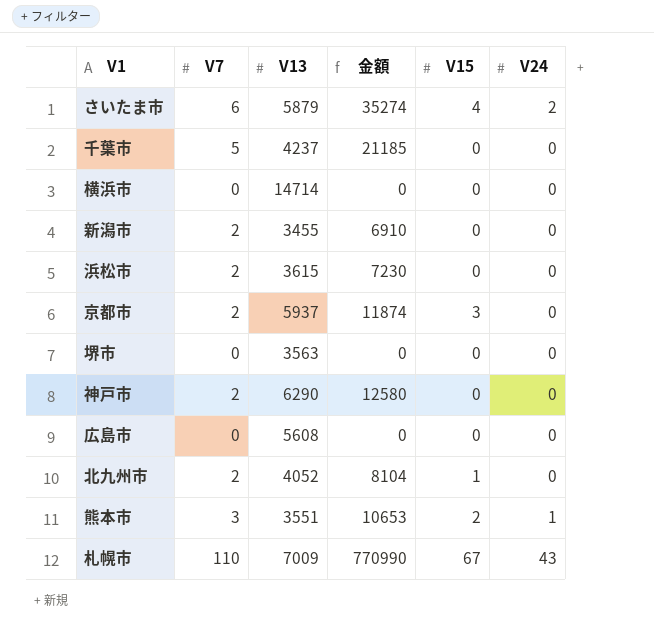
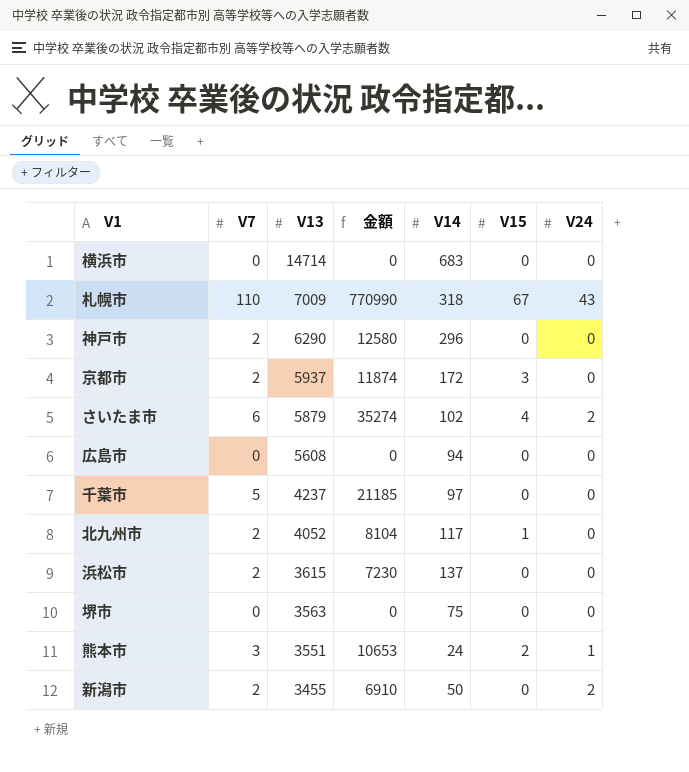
row order: none -> V13 descending
column V14 | position: none -> 5
新潟市 | V24: 0 -> 2

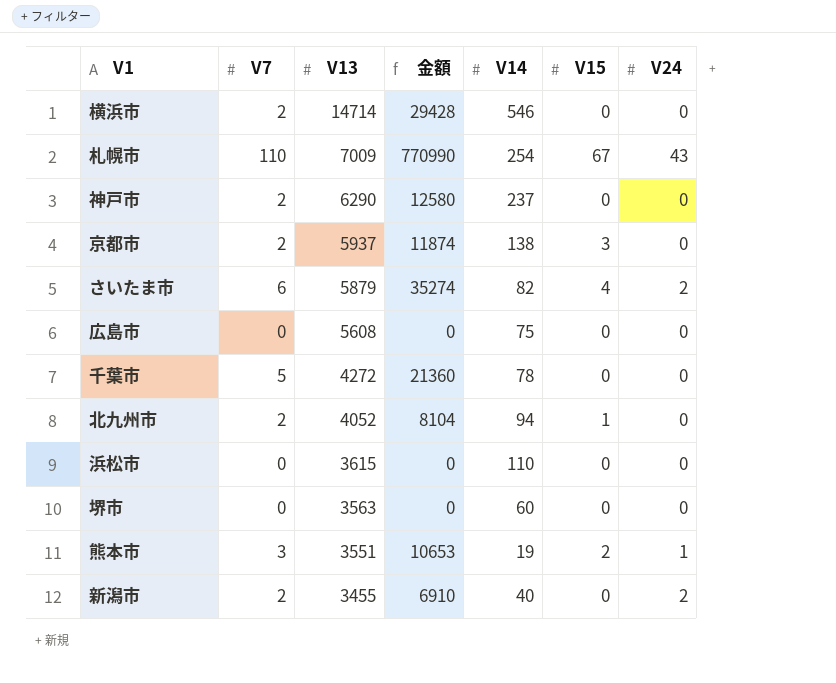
横浜市 | V7: 0 -> 2
横浜市 | 金額: 0 -> 29428
横浜市 | V14: 683 -> 546
札幌市 | V14: 318 -> 254
神戸市 | V14: 296 -> 237
京都市 | V14: 172 -> 138
さいたま市 | V14: 102 -> 82
広島市 | V14: 94 -> 75
千葉市 | V13: 4237 -> 4272
千葉市 | 金額: 21185 -> 21360
千葉市 | V14: 97 -> 78
北九州市 | V14: 117 -> 94
浜松市 | V7: 2 -> 0
浜松市 | 金額: 7230 -> 0
浜松市 | V14: 137 -> 110
堺市 | V14: 75 -> 60
熊本市 | V14: 24 -> 19
新潟市 | V14: 50 -> 40

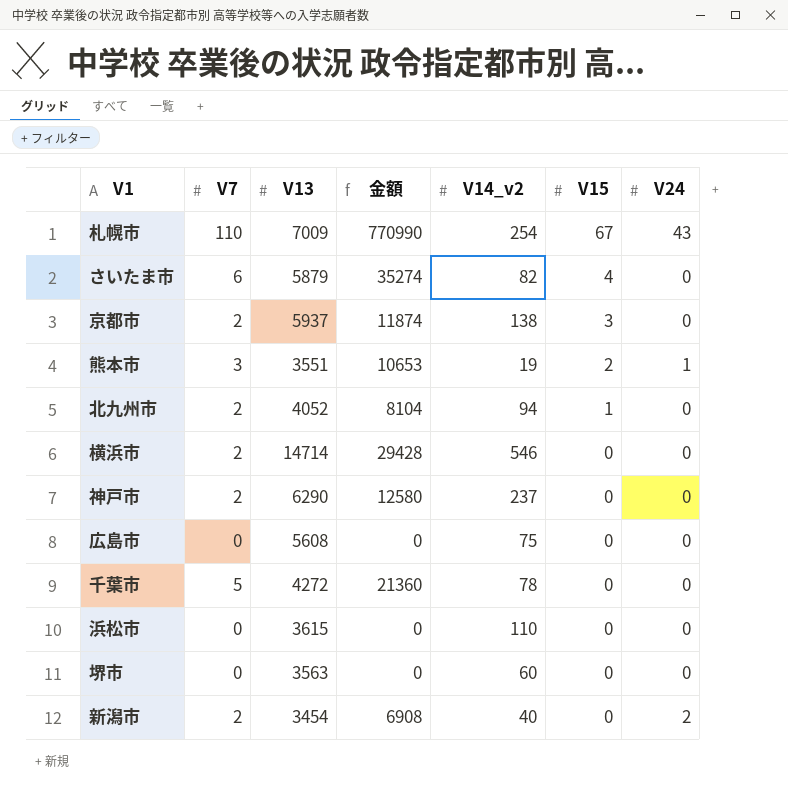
row order: V13 descending -> V15 descending
column name: V14 -> V14_v2
さいたま市 | V24: 2 -> 0
新潟市 | V13: 3455 -> 3454
新潟市 | 金額: 6910 -> 6908

